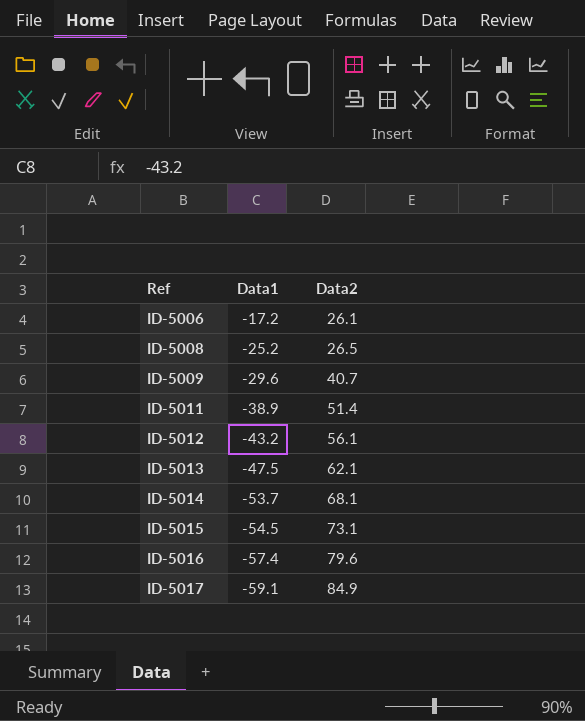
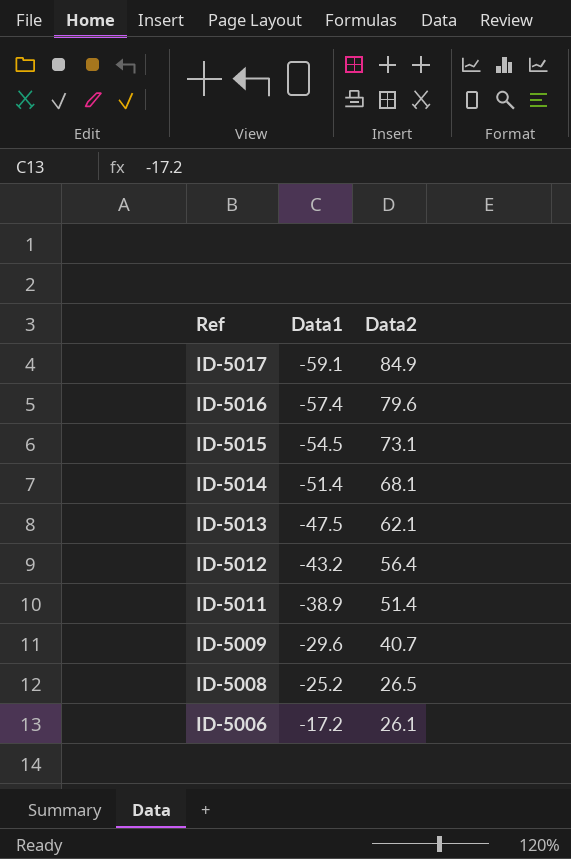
row order: Ref ascending -> Ref descending
ID-5014 | Data1: -53.7 -> -51.4
ID-5012 | Data2: 56.1 -> 56.4

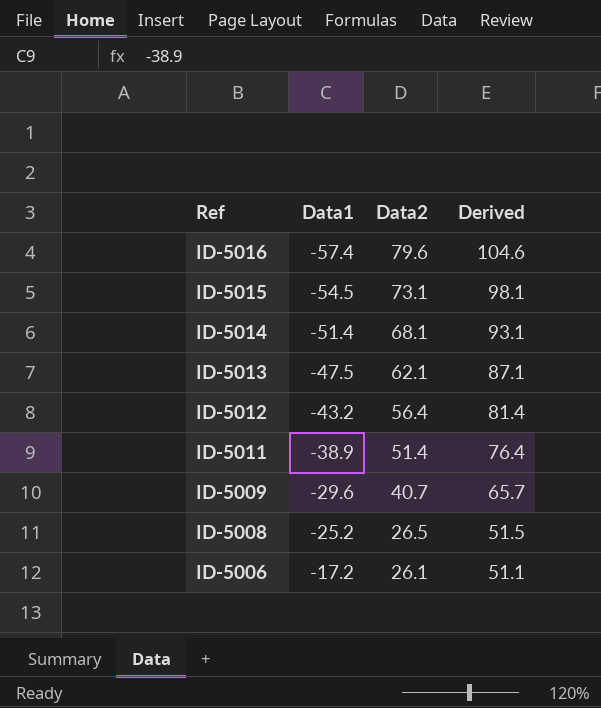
column Derived | formula: none -> [Data2] + 25
row ID-5017: -59.1 | 84.9 -> none

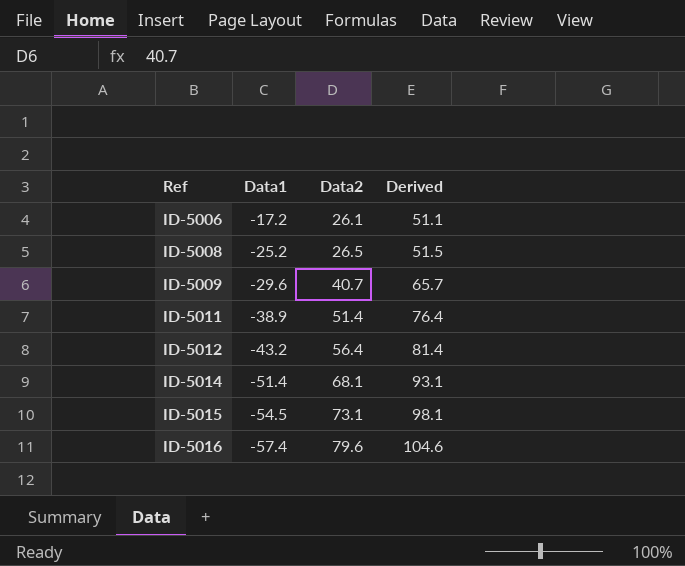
row order: Ref descending -> Ref ascending
row ID-5013: -47.5 | 62.1 | 87.1 -> none

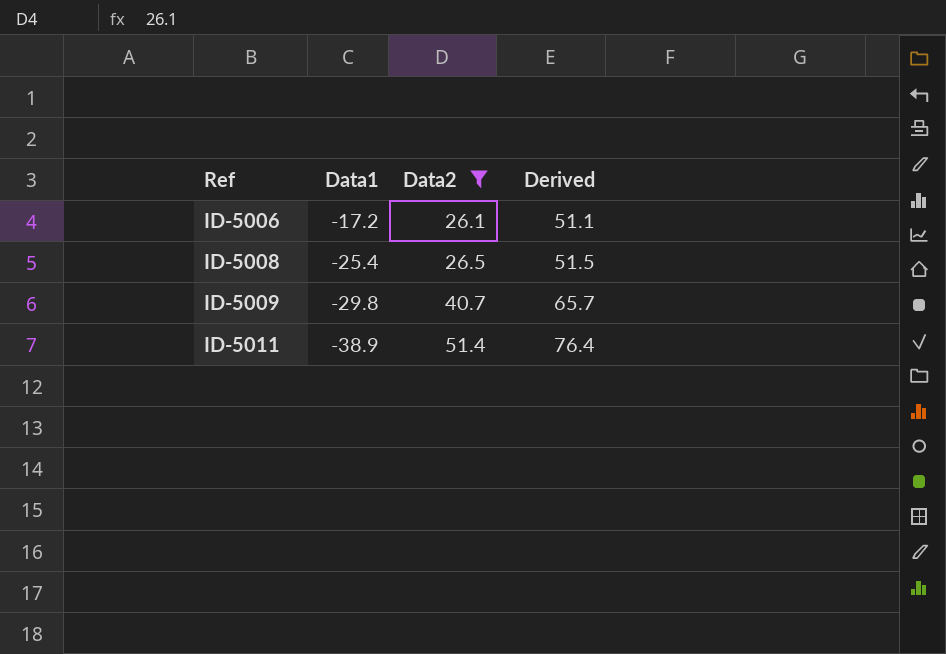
filter: none -> Data2 <= 51.4
ID-5008 | Data1: -25.2 -> -25.4
ID-5009 | Data1: -29.6 -> -29.8

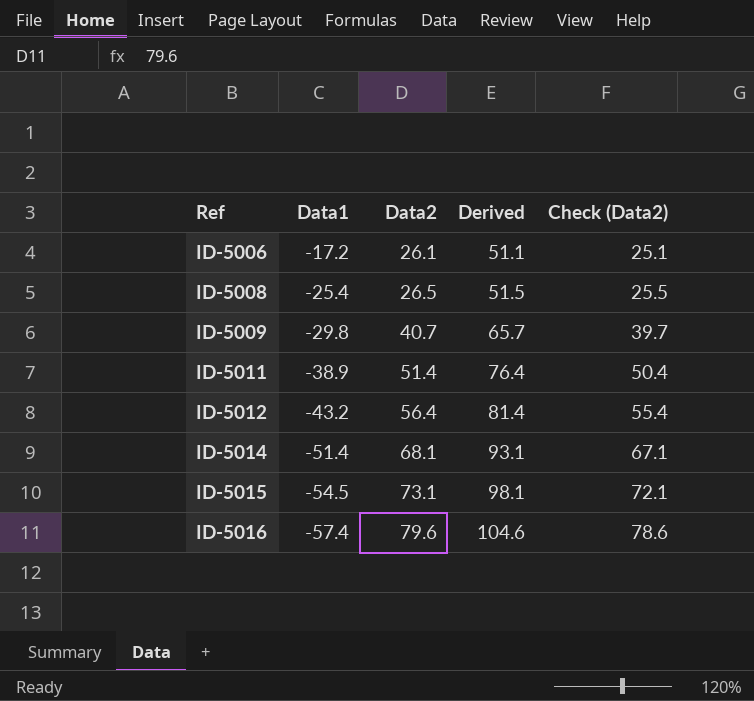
filter: Data2 <= 51.4 -> none
column Check (Data2) | formula: none -> [Data2] - 1

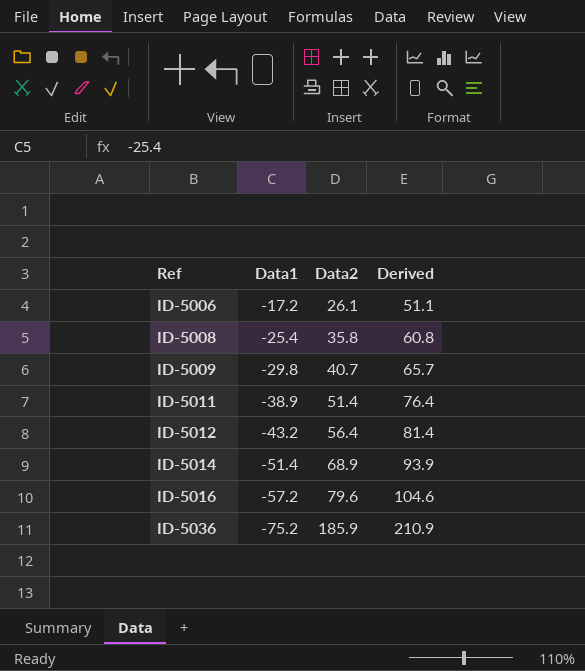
column Check (Data2) | formula: [Data2] - 1 -> none
row ID-5015: -54.5 | 73.1 | 98.1 | 72.1 -> none
ID-5008 | Data2: 26.5 -> 35.8
ID-5008 | Derived: 51.5 -> 60.8
ID-5014 | Data2: 68.1 -> 68.9
ID-5014 | Derived: 93.1 -> 93.9
ID-5016 | Data1: -57.4 -> -57.2
row ID-5036: none -> -75.2 | 185.9 | 210.9

